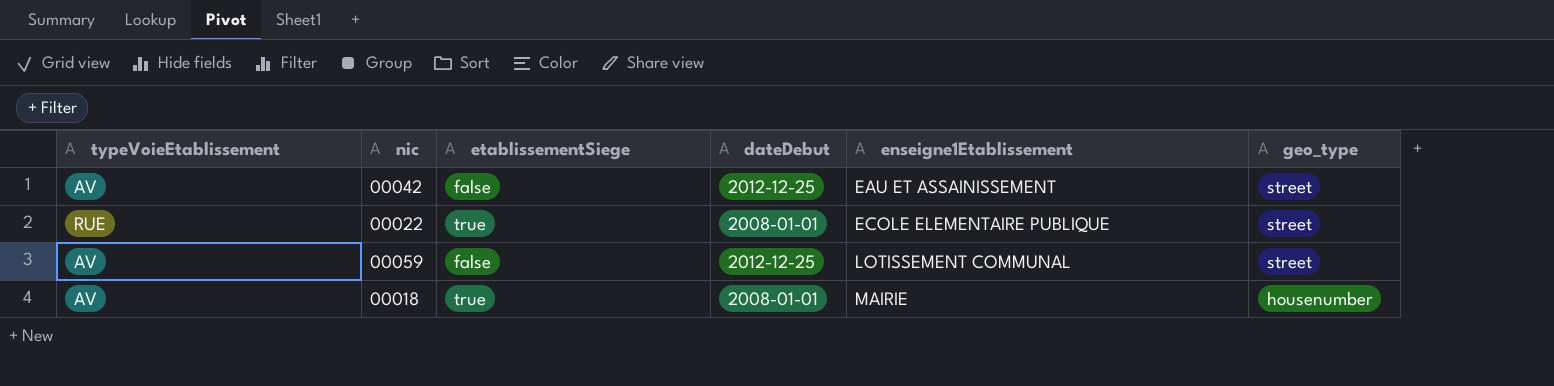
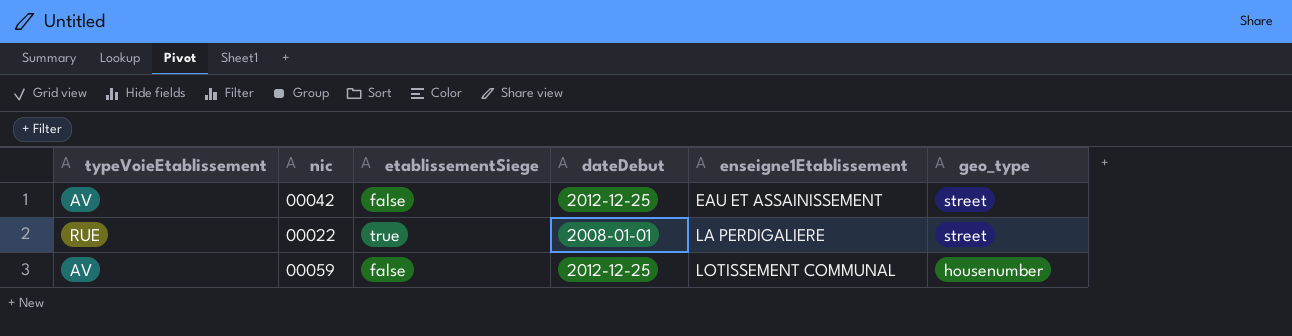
row 00018: AV | true | 2008-01-01 | MAIRIE | housenumber -> none
00022 | enseigne1Etablissement: ECOLE ELEMENTAIRE PUBLIQUE -> LA PERDIGALIERE
00059 | geo_type: street -> housenumber

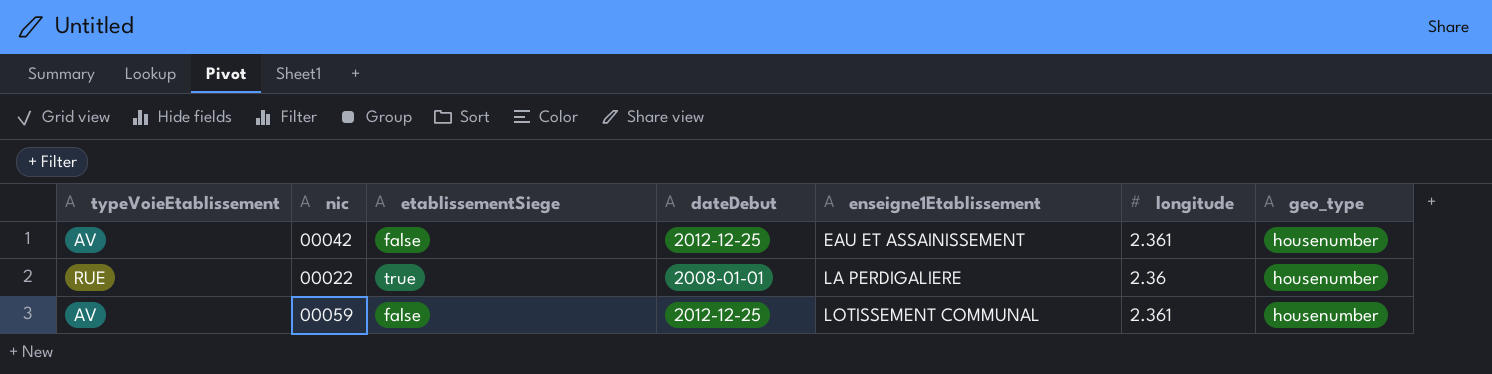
column longitude | position: none -> 6
00042 | geo_type: street -> housenumber
00022 | geo_type: street -> housenumber

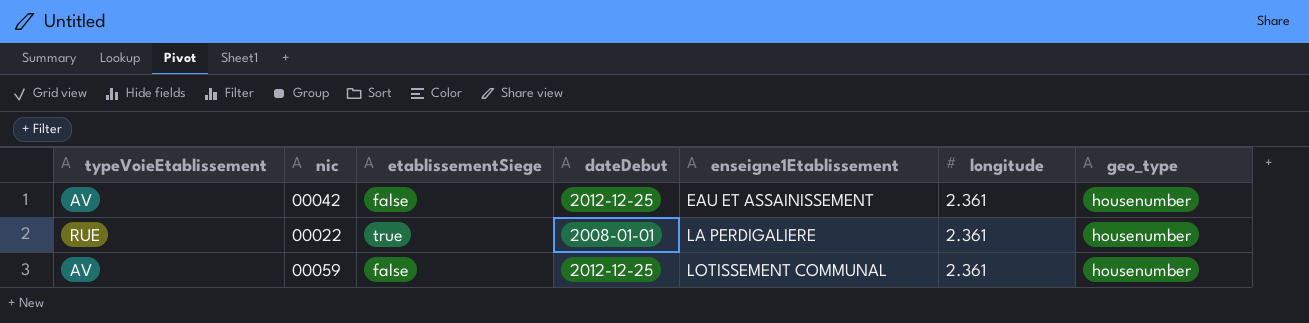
00022 | longitude: 2.36 -> 2.361

